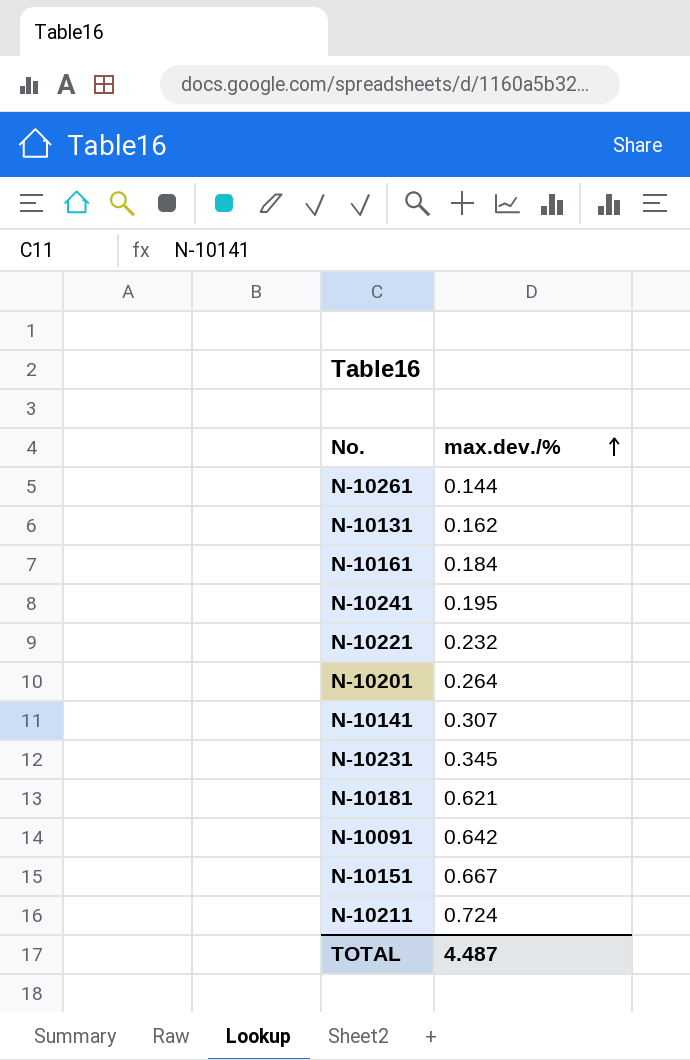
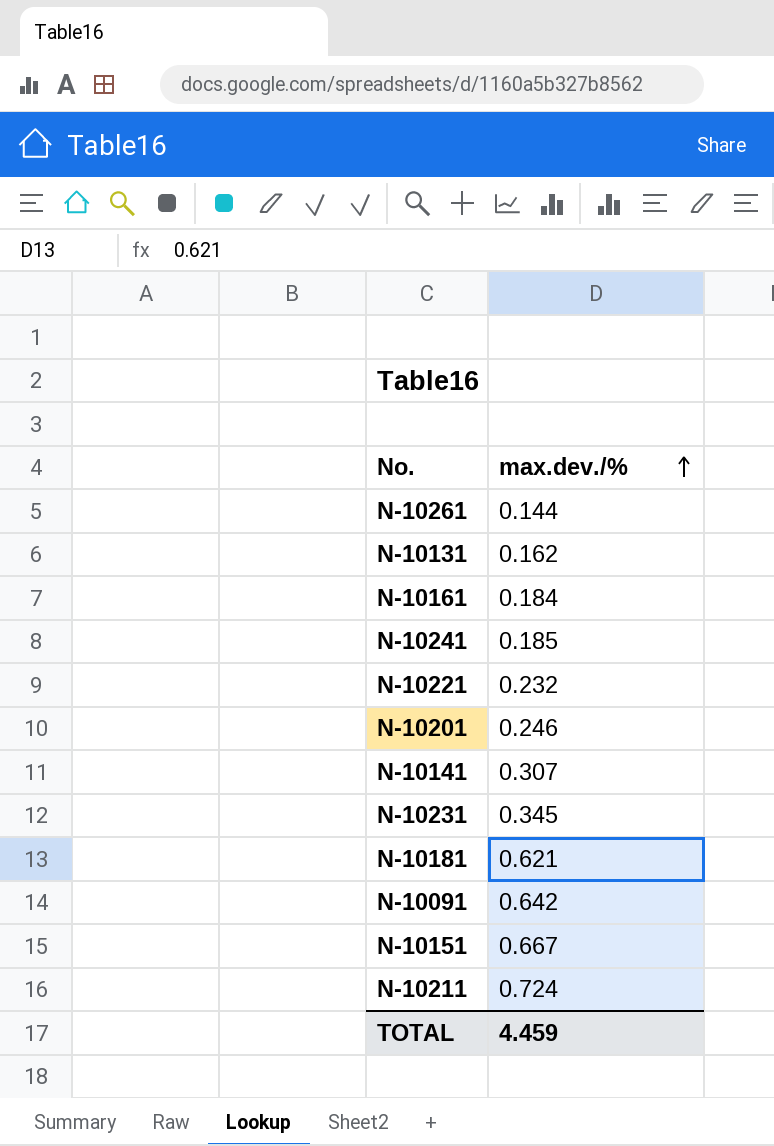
N-10241 | max.dev./%: 0.195 -> 0.185
N-10201 | max.dev./%: 0.264 -> 0.246
TOTAL | max.dev./%: 4.487 -> 4.459

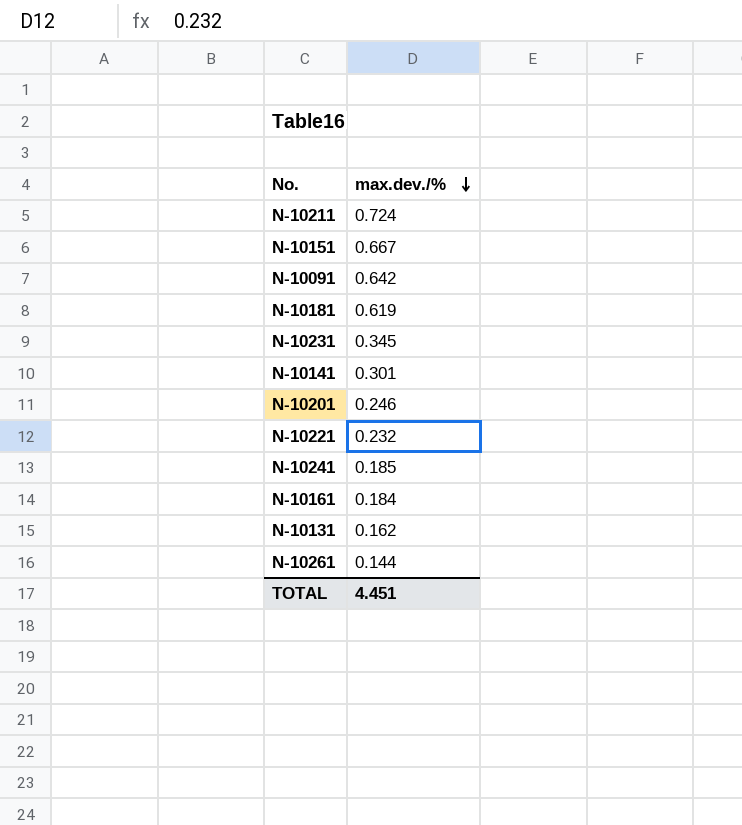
row order: max.dev./% ascending -> max.dev./% descending
N-10181 | max.dev./%: 0.621 -> 0.619
N-10141 | max.dev./%: 0.307 -> 0.301
TOTAL | max.dev./%: 4.459 -> 4.451

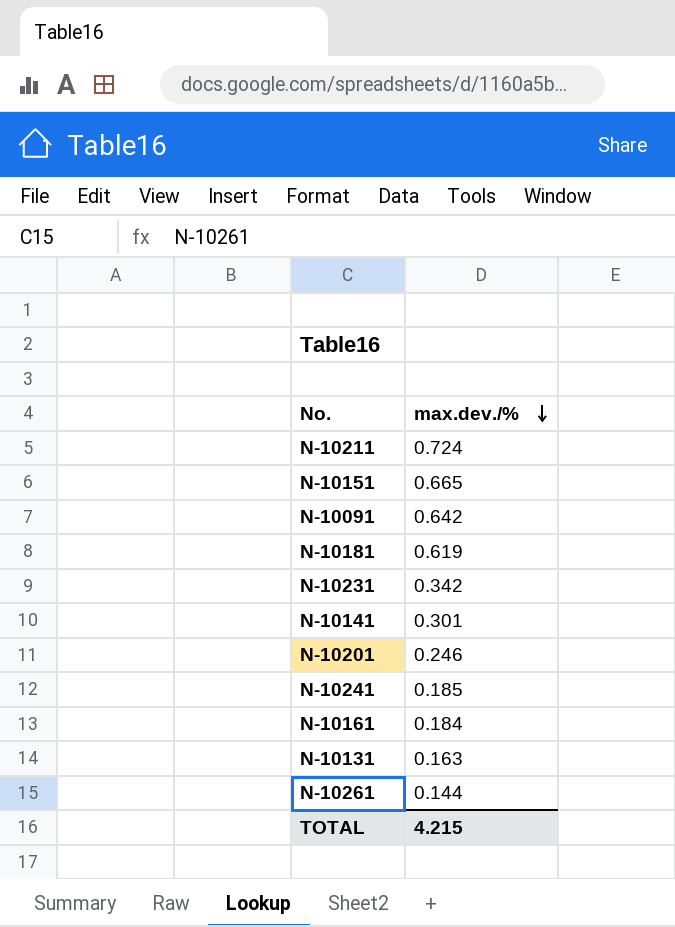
row N-10221: 0.232 -> none
N-10151 | max.dev./%: 0.667 -> 0.665
N-10231 | max.dev./%: 0.345 -> 0.342
N-10131 | max.dev./%: 0.162 -> 0.163
TOTAL | max.dev./%: 4.451 -> 4.215

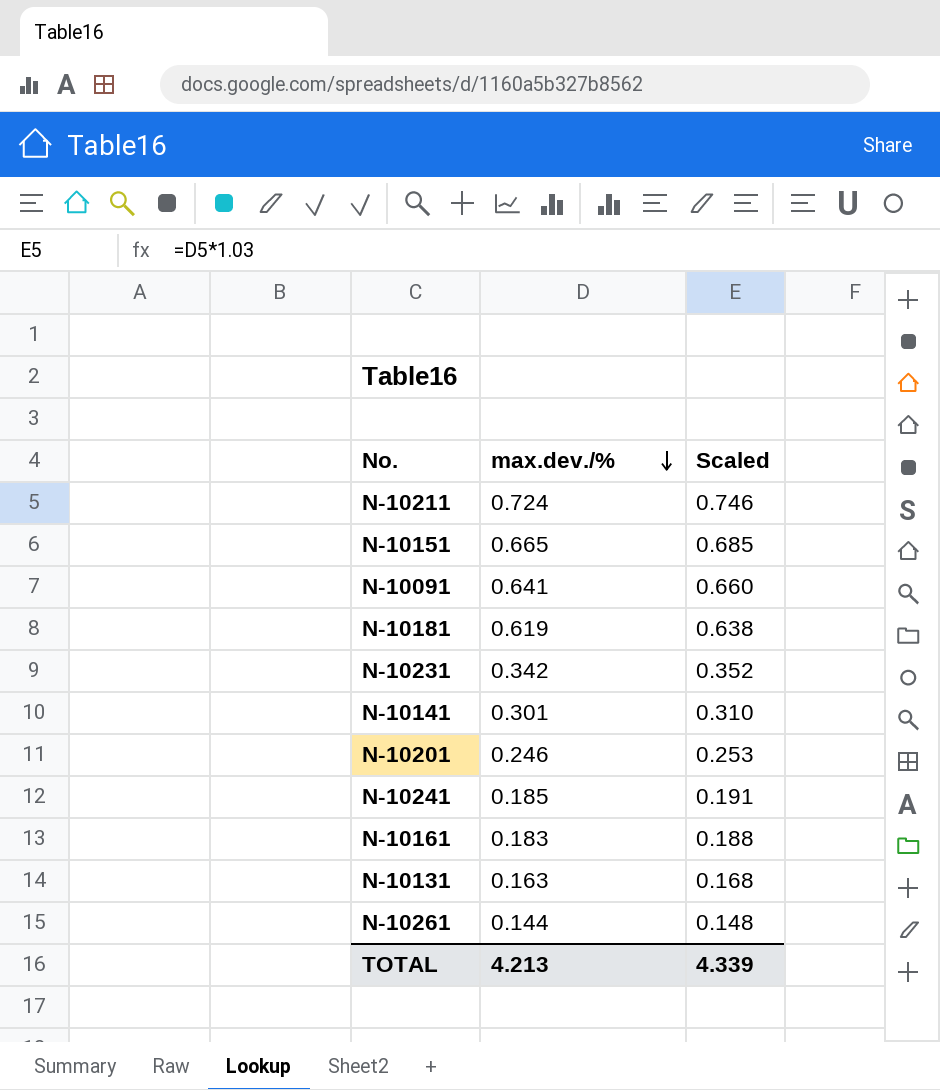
column Scaled | formula: none -> [max.dev./%] * 1.03
N-10091 | max.dev./%: 0.642 -> 0.641
N-10161 | max.dev./%: 0.184 -> 0.183
TOTAL | max.dev./%: 4.215 -> 4.213

